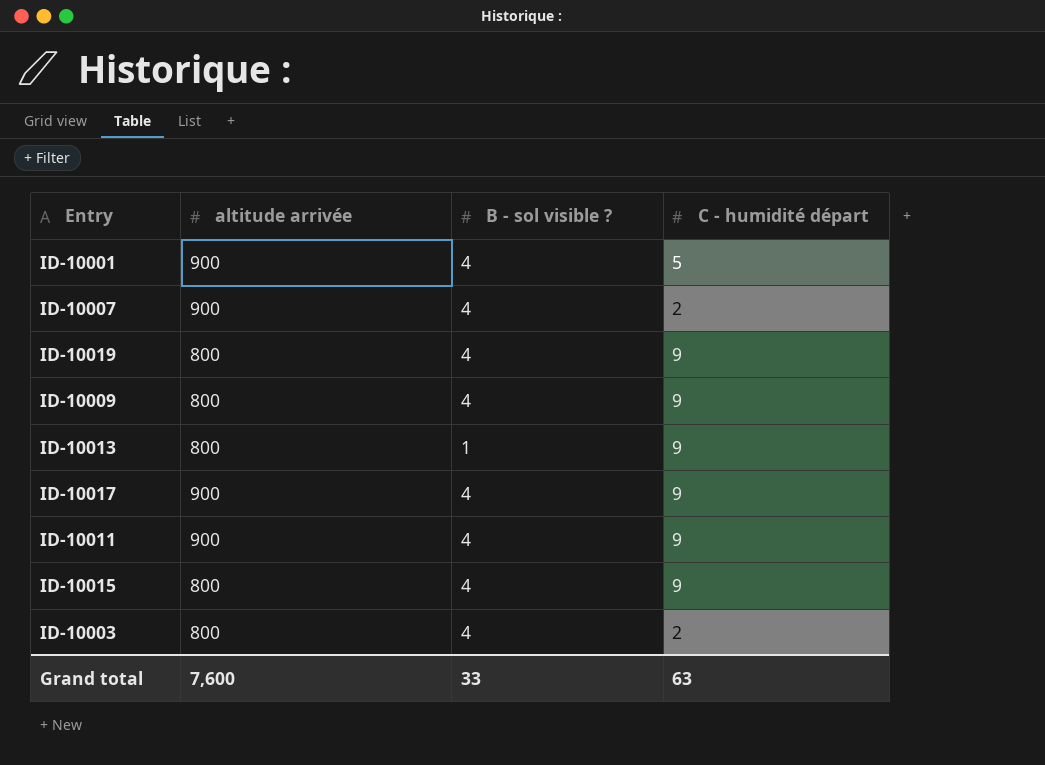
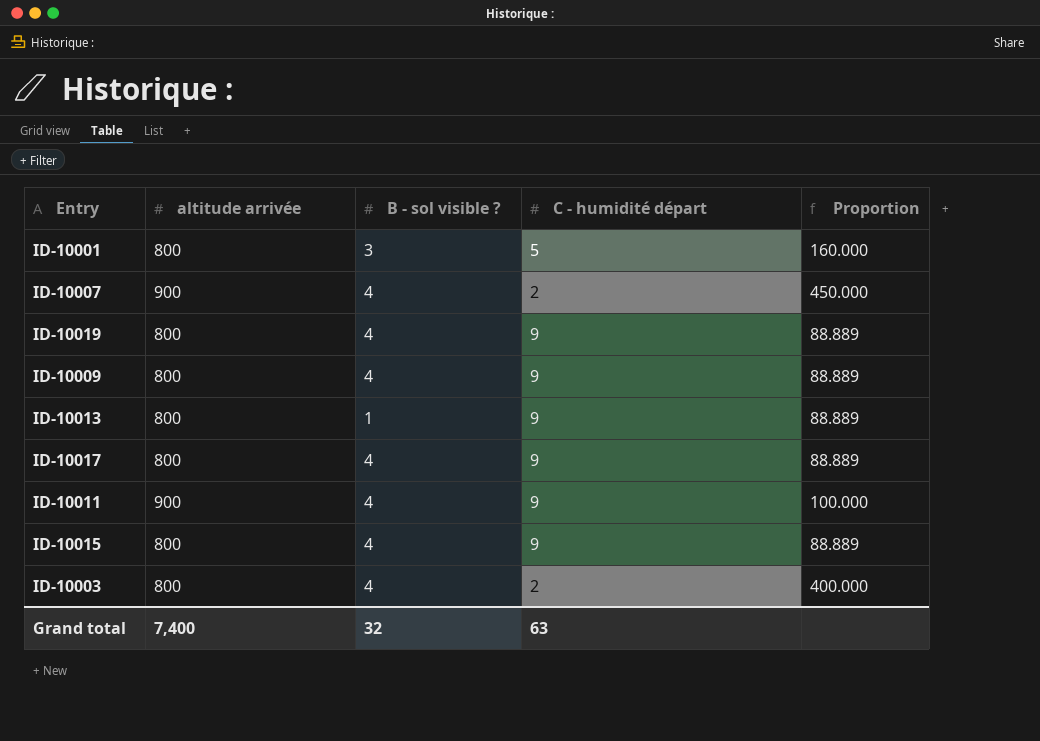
column Proportion | formula: none -> [altitude arrivée] / [C - humidité départ]
ID-10001 | altitude arrivée: 900 -> 800
ID-10001 | B - sol visible ?: 4 -> 3
ID-10017 | altitude arrivée: 900 -> 800
Grand total | altitude arrivée: 7,600 -> 7,400
Grand total | B - sol visible ?: 33 -> 32

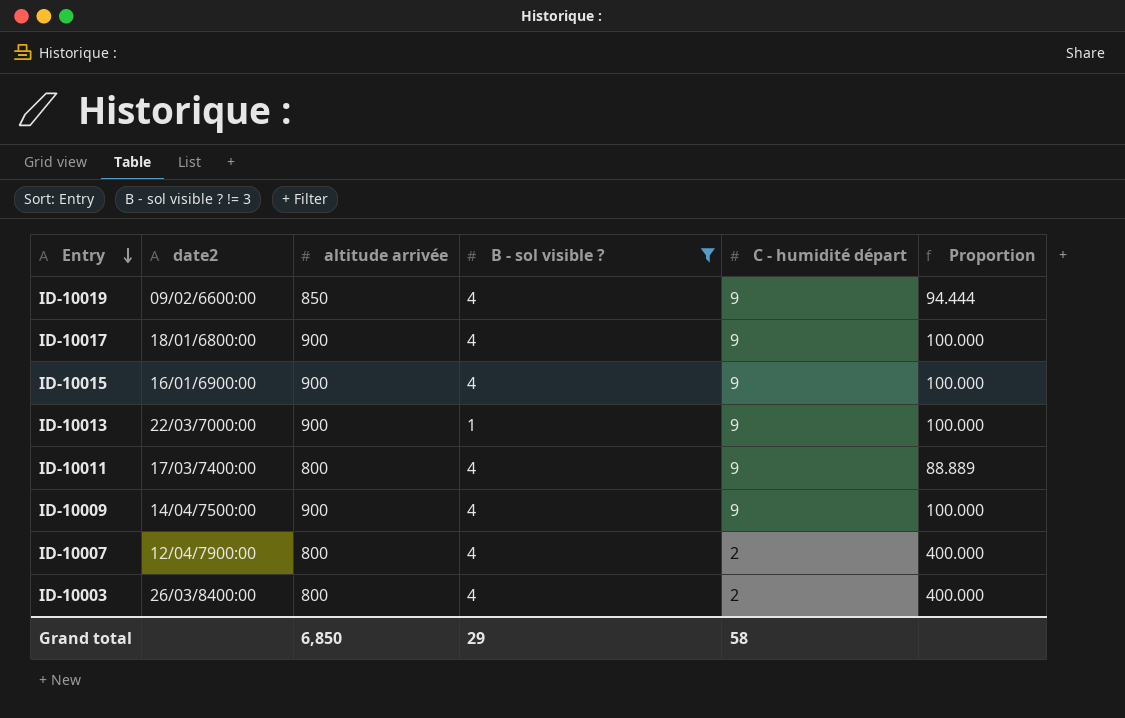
filter: none -> B - sol visible ? != 3
row order: none -> Entry descending
column date2 | position: none -> 2
ID-10019 | altitude arrivée: 800 -> 850
ID-10019 | Proportion: 88.889 -> 94.444
ID-10017 | altitude arrivée: 800 -> 900
ID-10017 | Proportion: 88.889 -> 100.000
ID-10015 | altitude arrivée: 800 -> 900
ID-10015 | Proportion: 88.889 -> 100.000
ID-10013 | altitude arrivée: 800 -> 900
ID-10013 | Proportion: 88.889 -> 100.000
ID-10011 | altitude arrivée: 900 -> 800
ID-10011 | Proportion: 100.000 -> 88.889
ID-10009 | altitude arrivée: 800 -> 900
ID-10009 | Proportion: 88.889 -> 100.000
ID-10007 | altitude arrivée: 900 -> 800
ID-10007 | Proportion: 450.000 -> 400.000
Grand total | altitude arrivée: 7,400 -> 6,850
Grand total | B - sol visible ?: 32 -> 29
Grand total | C - humidité départ: 63 -> 58

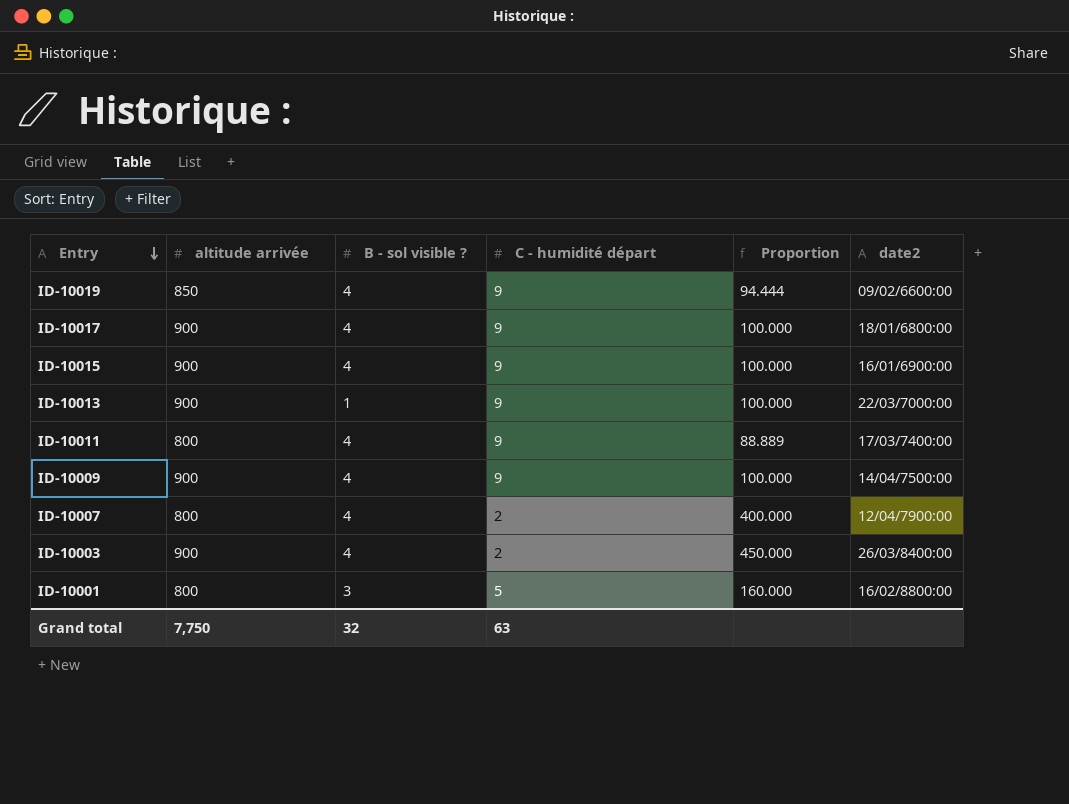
filter: B - sol visible ? != 3 -> none
column date2 | position: 2 -> 6
ID-10003 | altitude arrivée: 800 -> 900
ID-10003 | Proportion: 400.000 -> 450.000
Grand total | altitude arrivée: 6,850 -> 7,750
Grand total | B - sol visible ?: 29 -> 32
Grand total | C - humidité départ: 58 -> 63

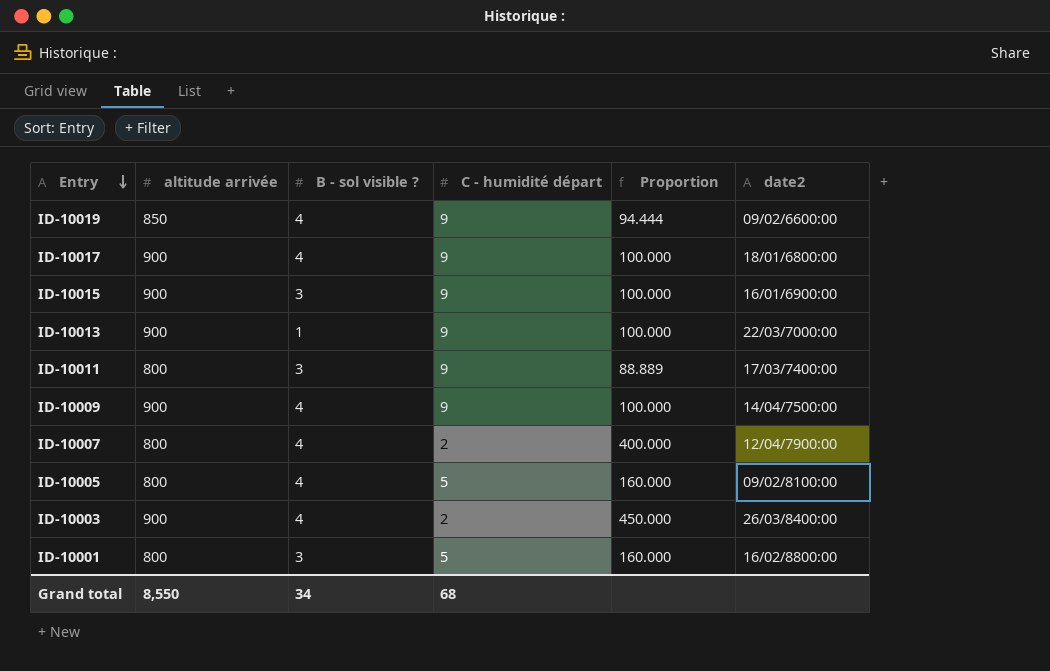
ID-10015 | B - sol visible ?: 4 -> 3
ID-10011 | B - sol visible ?: 4 -> 3
row ID-10005: none -> 800 | 4 | 5 | 160.000 | 09/02/8100:00
Grand total | altitude arrivée: 7,750 -> 8,550
Grand total | B - sol visible ?: 32 -> 34
Grand total | C - humidité départ: 63 -> 68

